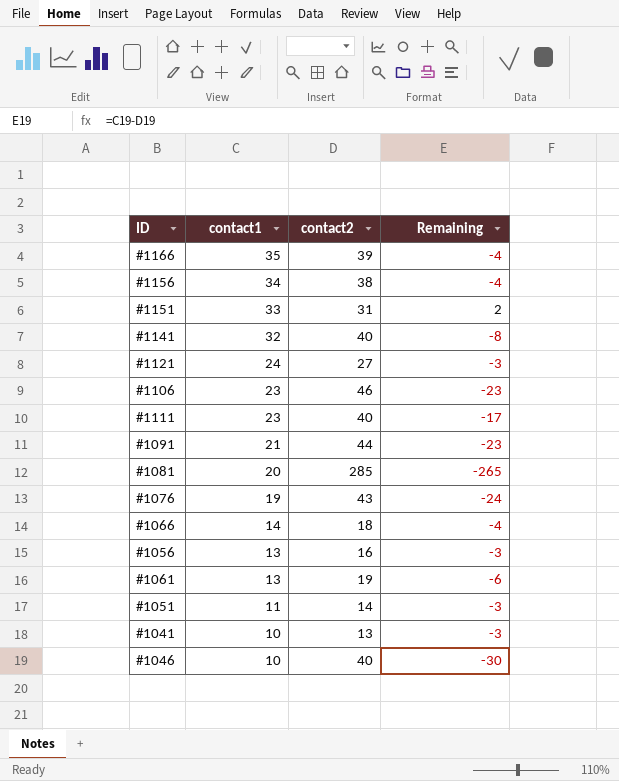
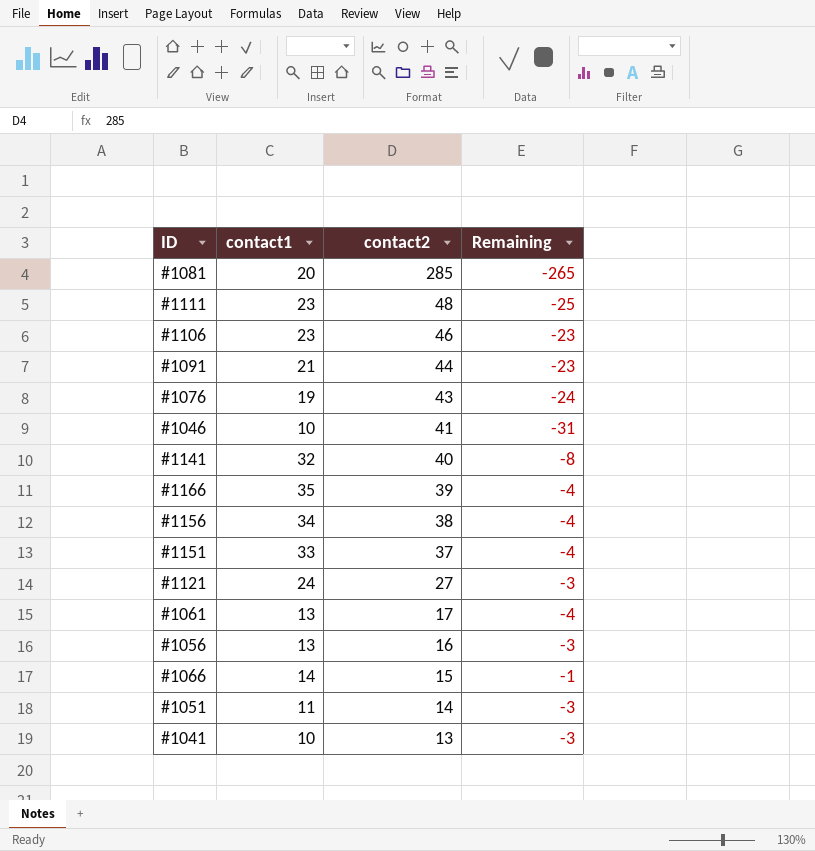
row order: contact1 descending -> contact2 descending
#1111 | contact2: 40 -> 48
#1111 | Remaining: -17 -> -25
#1046 | contact2: 40 -> 41
#1046 | Remaining: -30 -> -31
#1151 | contact2: 31 -> 37
#1151 | Remaining: 2 -> -4
#1061 | contact2: 19 -> 17
#1061 | Remaining: -6 -> -4
#1066 | contact2: 18 -> 15
#1066 | Remaining: -4 -> -1

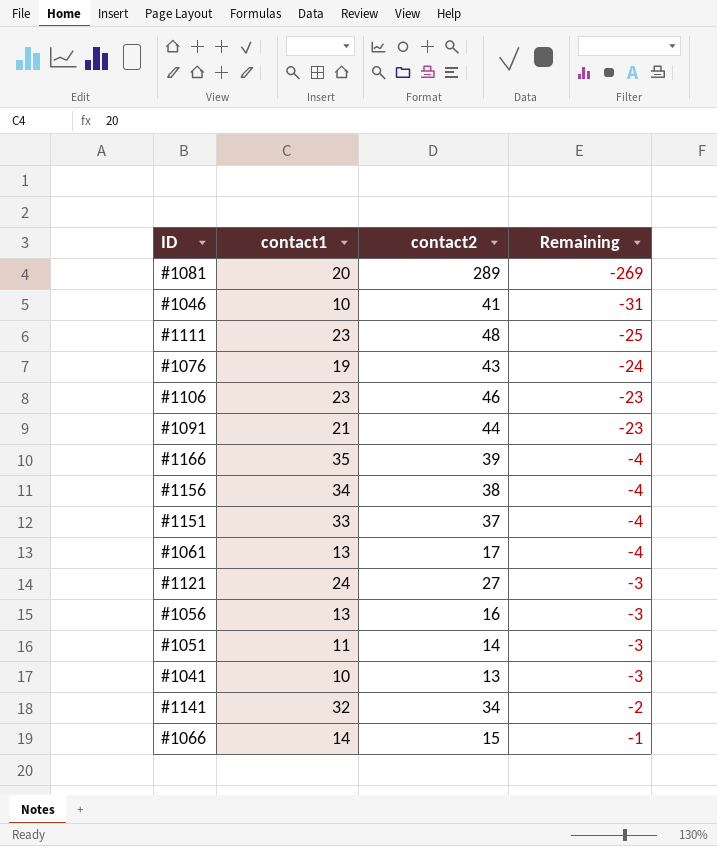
row order: contact2 descending -> Remaining ascending
#1081 | contact2: 285 -> 289
#1081 | Remaining: -265 -> -269
#1141 | contact2: 40 -> 34
#1141 | Remaining: -8 -> -2

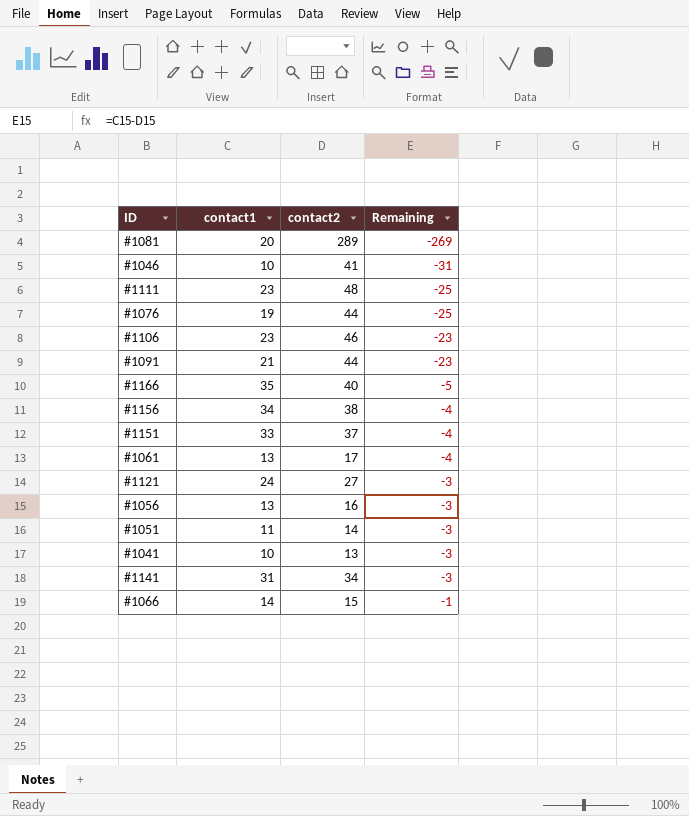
#1076 | contact2: 43 -> 44
#1076 | Remaining: -24 -> -25
#1166 | contact2: 39 -> 40
#1166 | Remaining: -4 -> -5
#1141 | contact1: 32 -> 31
#1141 | Remaining: -2 -> -3

